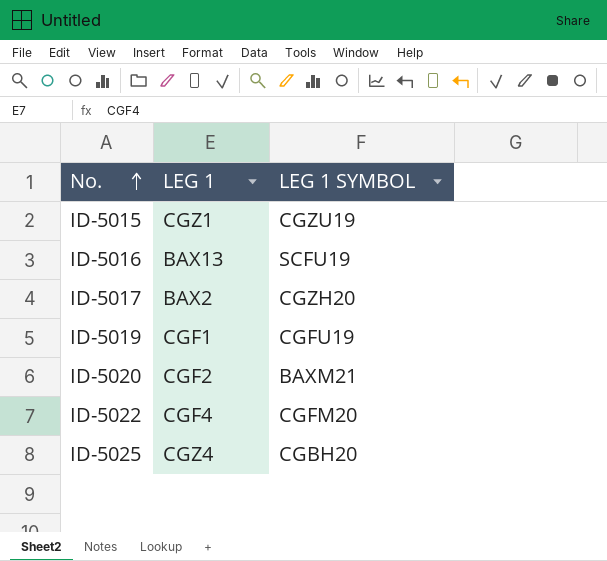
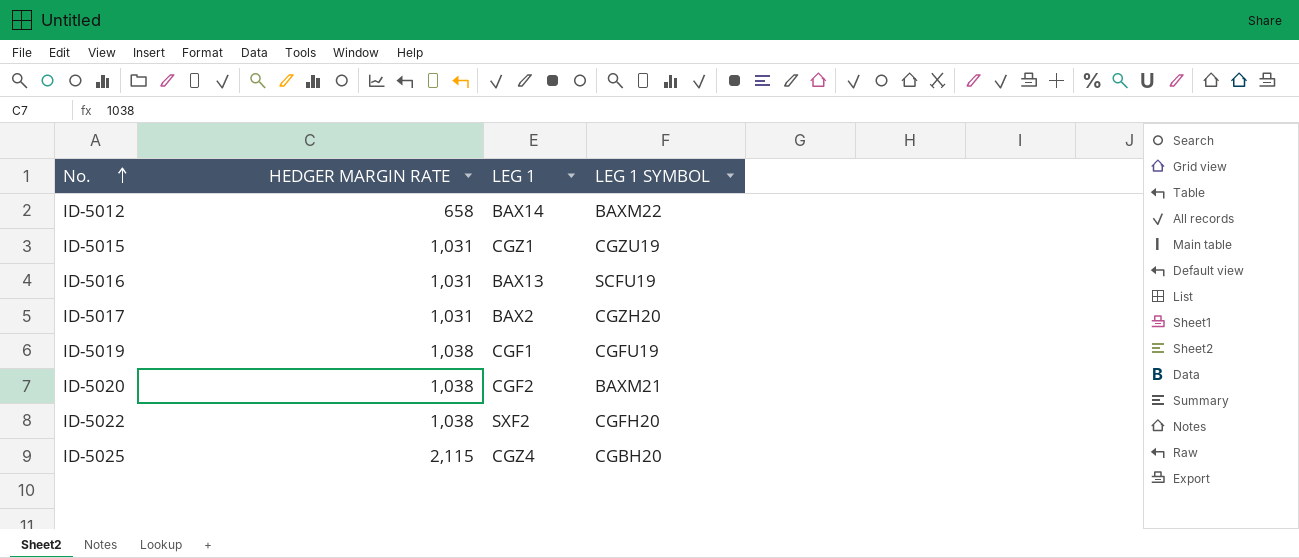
column HEDGER MARGIN RATE | position: none -> 2
row ID-5012: none -> 658 | BAX14 | BAXM22
ID-5022 | LEG 1: CGF4 -> SXF2
ID-5022 | LEG 1 SYMBOL: CGFM20 -> CGFH20

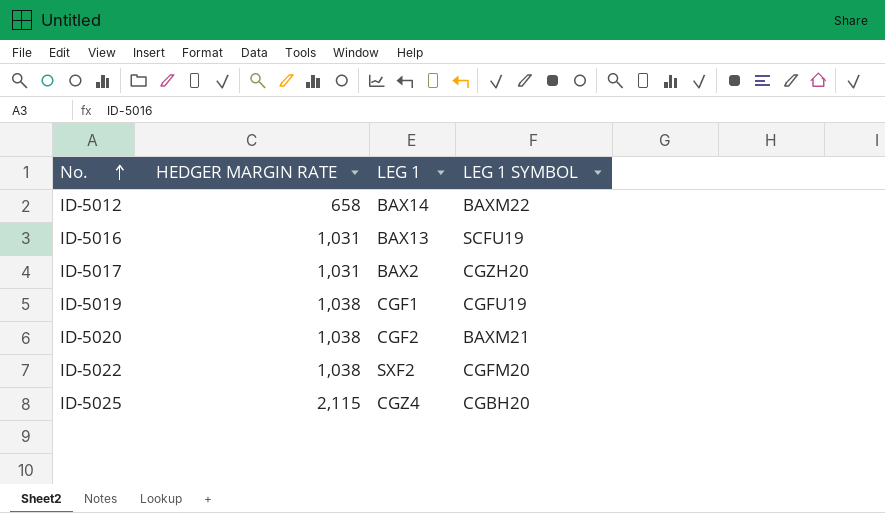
row ID-5015: 1,031 | CGZ1 | CGZU19 -> none
ID-5022 | LEG 1 SYMBOL: CGFH20 -> CGFM20

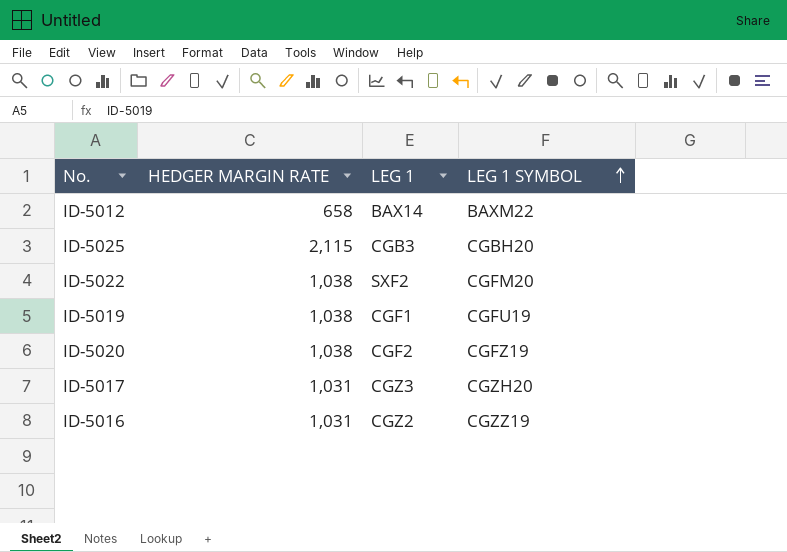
row order: No. ascending -> LEG 1 SYMBOL ascending
ID-5025 | LEG 1: CGZ4 -> CGB3
ID-5020 | LEG 1 SYMBOL: BAXM21 -> CGFZ19
ID-5017 | LEG 1: BAX2 -> CGZ3
ID-5016 | LEG 1: BAX13 -> CGZ2
ID-5016 | LEG 1 SYMBOL: SCFU19 -> CGZZ19

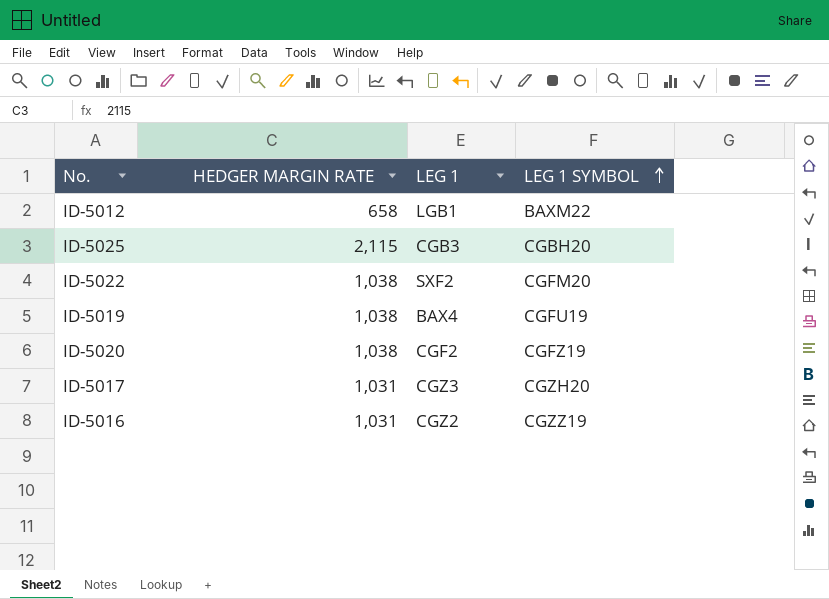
ID-5012 | LEG 1: BAX14 -> LGB1
ID-5019 | LEG 1: CGF1 -> BAX4

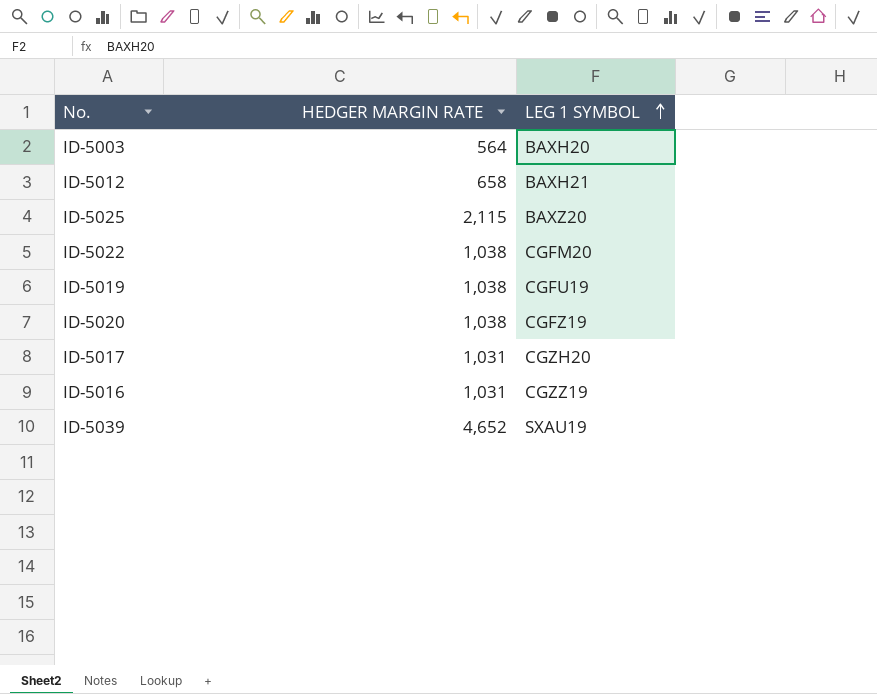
column LEG 1 | position: 3 -> none
row ID-5003: none -> 564 | BAXH20
ID-5012 | LEG 1 SYMBOL: BAXM22 -> BAXH21
ID-5025 | LEG 1 SYMBOL: CGBH20 -> BAXZ20
row ID-5039: none -> 4,652 | SXAU19

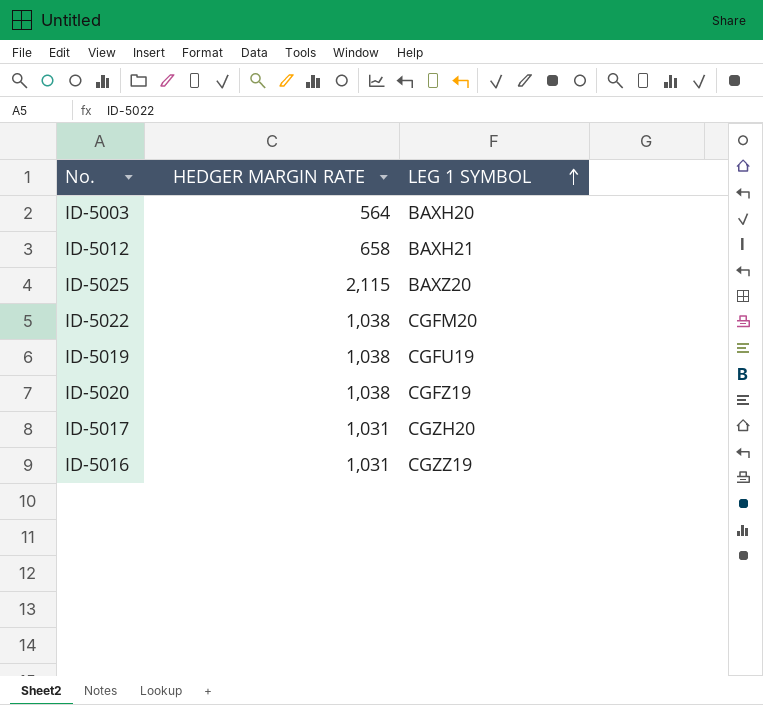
row ID-5039: 4,652 | SXAU19 -> none

